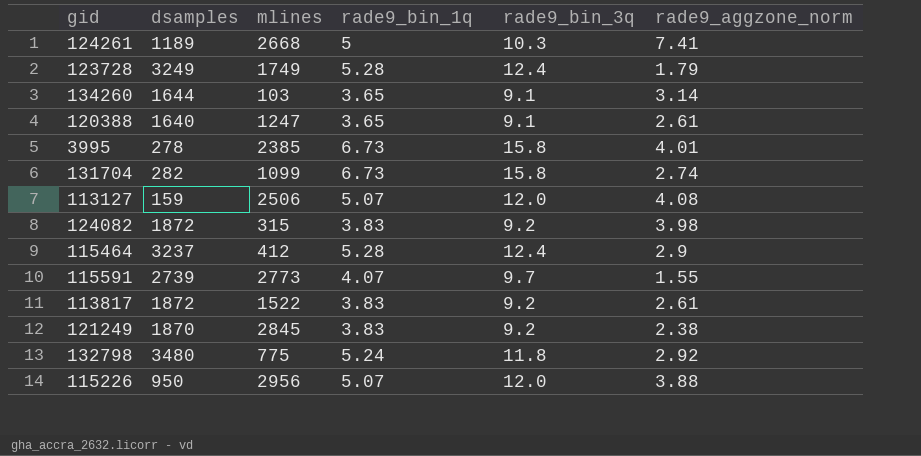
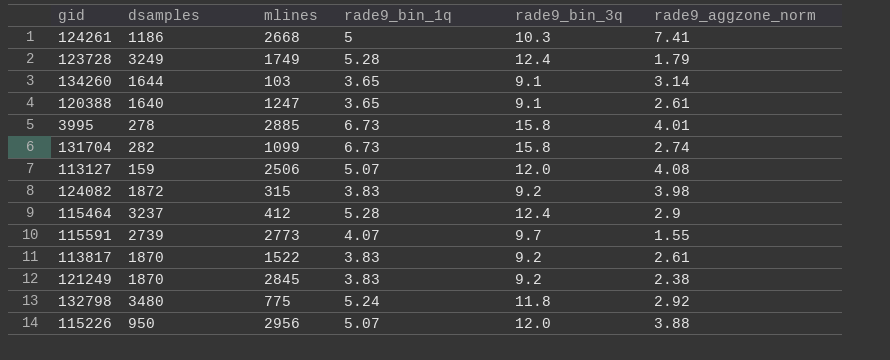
124261 | dsamples: 1189 -> 1186
3995 | mlines: 2385 -> 2885
113817 | dsamples: 1872 -> 1870

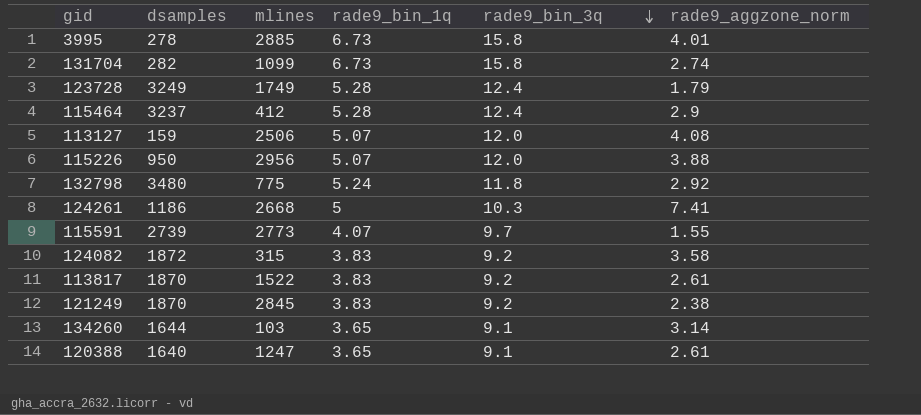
row order: none -> rade9_bin_3q descending
124082 | rade9_aggzone_norm: 3.98 -> 3.58

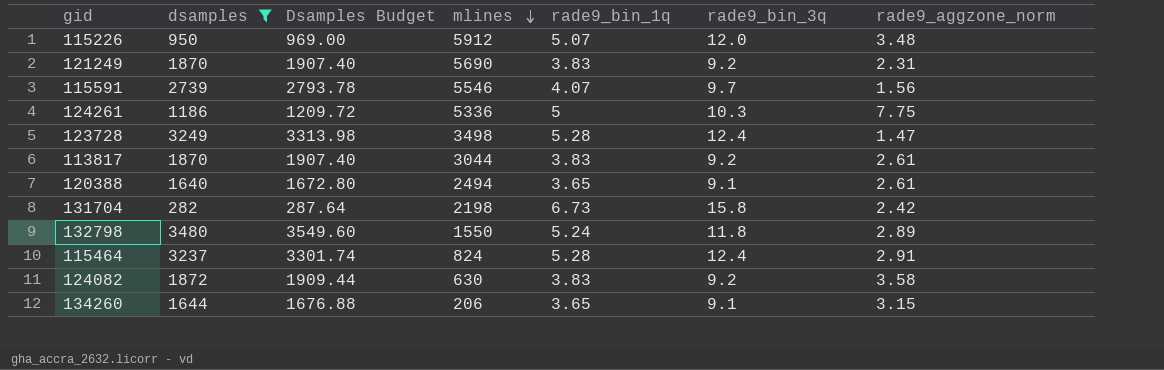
filter: none -> dsamples >= 282
row order: rade9_bin_3q descending -> mlines descending
column Dsamples Budget | formula: none -> [dsamples] * 1.02
115226 | mlines: 2956 -> 5912
115226 | rade9_aggzone_norm: 3.88 -> 3.48
121249 | mlines: 2845 -> 5690
121249 | rade9_aggzone_norm: 2.38 -> 2.31
115591 | mlines: 2773 -> 5546
115591 | rade9_aggzone_norm: 1.55 -> 1.56
124261 | mlines: 2668 -> 5336
124261 | rade9_aggzone_norm: 7.41 -> 7.75
123728 | mlines: 1749 -> 3498
123728 | rade9_aggzone_norm: 1.79 -> 1.47
113817 | mlines: 1522 -> 3044
120388 | mlines: 1247 -> 2494
131704 | mlines: 1099 -> 2198
131704 | rade9_aggzone_norm: 2.74 -> 2.42
132798 | mlines: 775 -> 1550
132798 | rade9_aggzone_norm: 2.92 -> 2.89
115464 | mlines: 412 -> 824
115464 | rade9_aggzone_norm: 2.9 -> 2.91
124082 | mlines: 315 -> 630
134260 | mlines: 103 -> 206
134260 | rade9_aggzone_norm: 3.14 -> 3.15

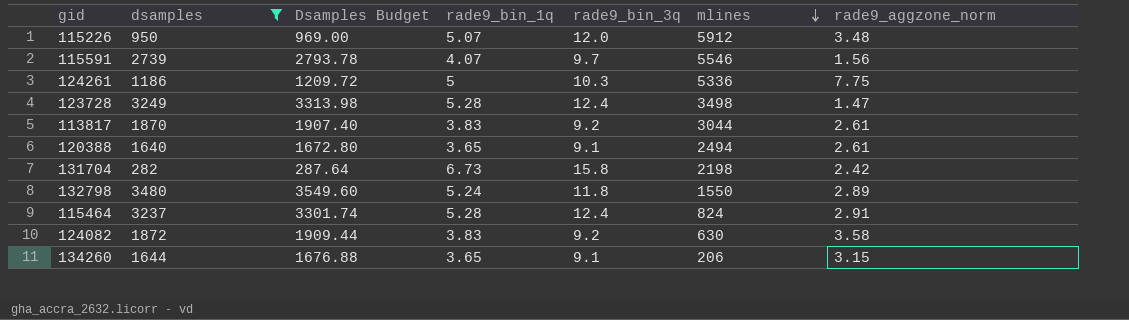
column mlines | position: 4 -> 6
row 121249: 1870 | 1907.40 | 5690 | 3.83 | 9.2 | 2.31 -> none

